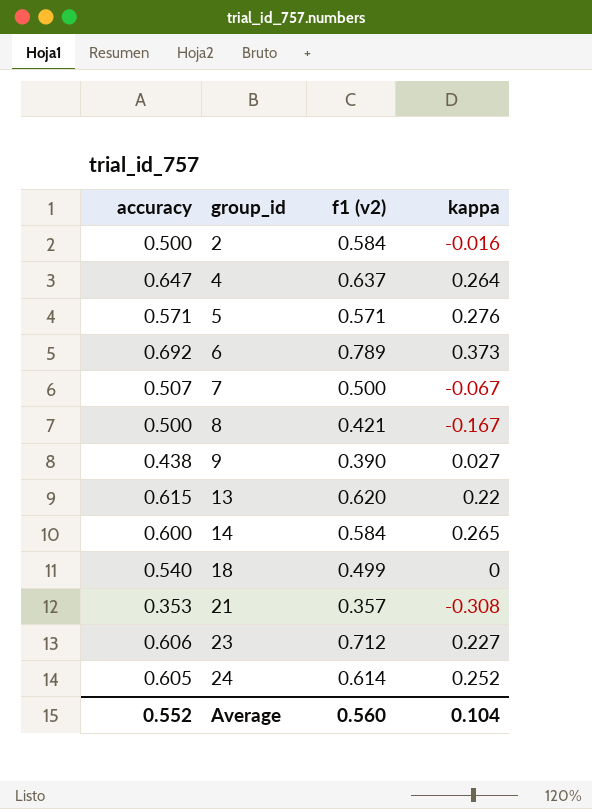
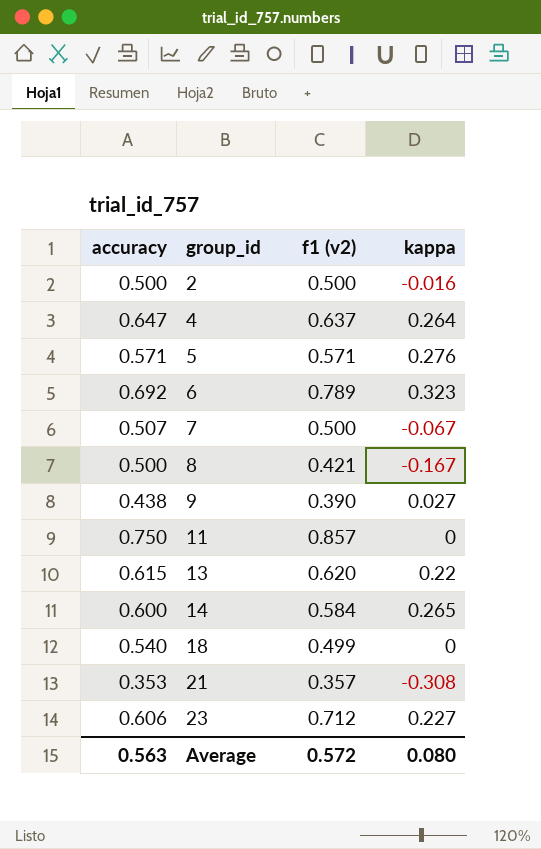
row 24: 0.605 | 0.614 | 0.252 -> none
2 | f1 (v2): 0.584 -> 0.500
6 | kappa: 0.373 -> 0.323
row 11: none -> 0.750 | 0.857 | 0
Average | accuracy: 0.552 -> 0.563
Average | f1 (v2): 0.560 -> 0.572
Average | kappa: 0.104 -> 0.080

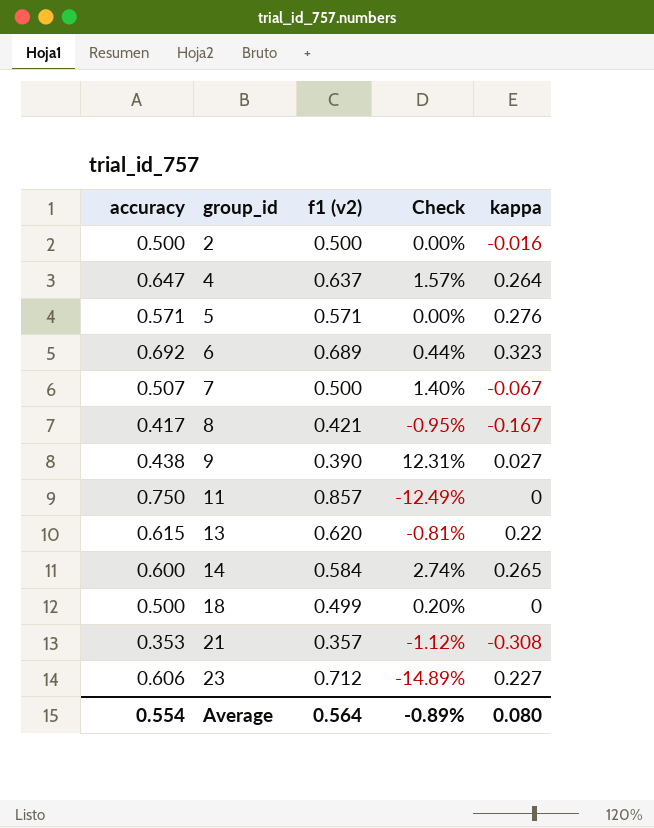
column Check | formula: none -> ([accuracy] - [f1 (v2)]) / [f1 (v2)]
6 | f1 (v2): 0.789 -> 0.689
8 | accuracy: 0.500 -> 0.417
18 | accuracy: 0.540 -> 0.500
Average | accuracy: 0.563 -> 0.554
Average | f1 (v2): 0.572 -> 0.564

